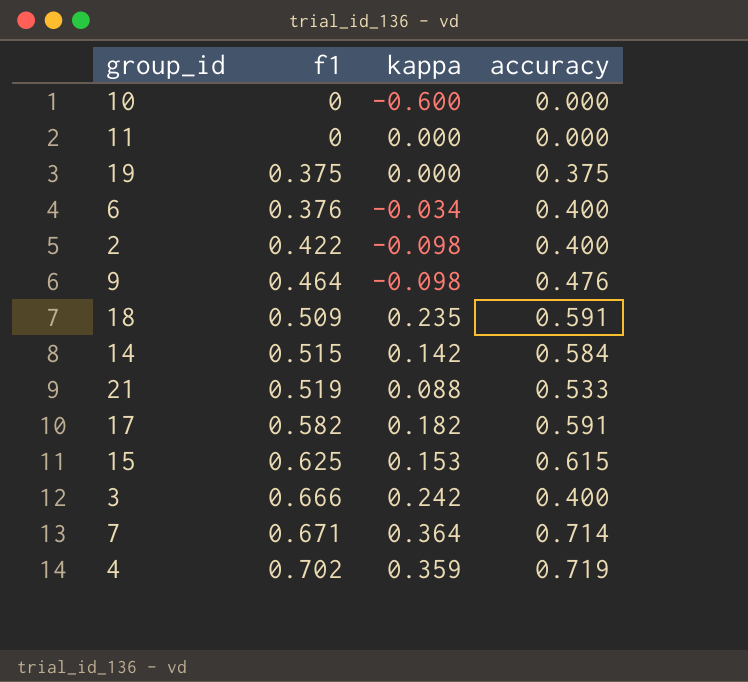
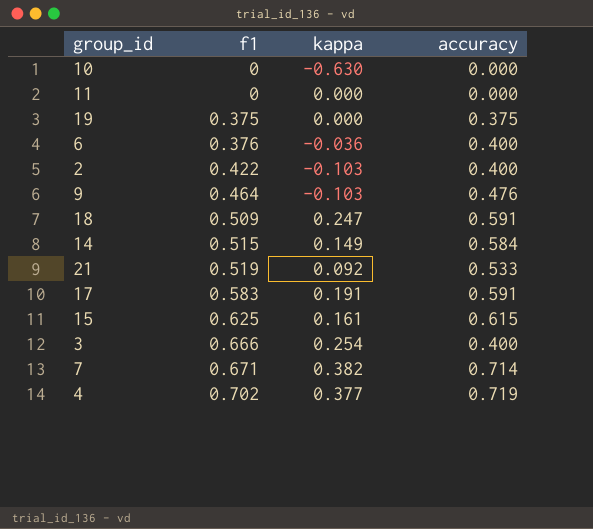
10 | kappa: -0.600 -> -0.630
6 | kappa: -0.034 -> -0.036
2 | kappa: -0.098 -> -0.103
9 | kappa: -0.098 -> -0.103
18 | kappa: 0.235 -> 0.247
14 | kappa: 0.142 -> 0.149
21 | kappa: 0.088 -> 0.092
17 | f1: 0.582 -> 0.583
17 | kappa: 0.182 -> 0.191
15 | kappa: 0.153 -> 0.161
3 | kappa: 0.242 -> 0.254
7 | kappa: 0.364 -> 0.382
4 | kappa: 0.359 -> 0.377

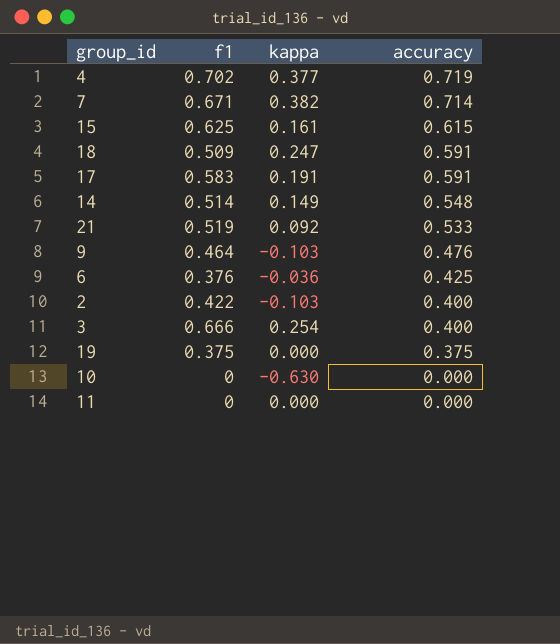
row order: f1 ascending -> accuracy descending
14 | f1: 0.515 -> 0.514
14 | accuracy: 0.584 -> 0.548
6 | accuracy: 0.400 -> 0.425

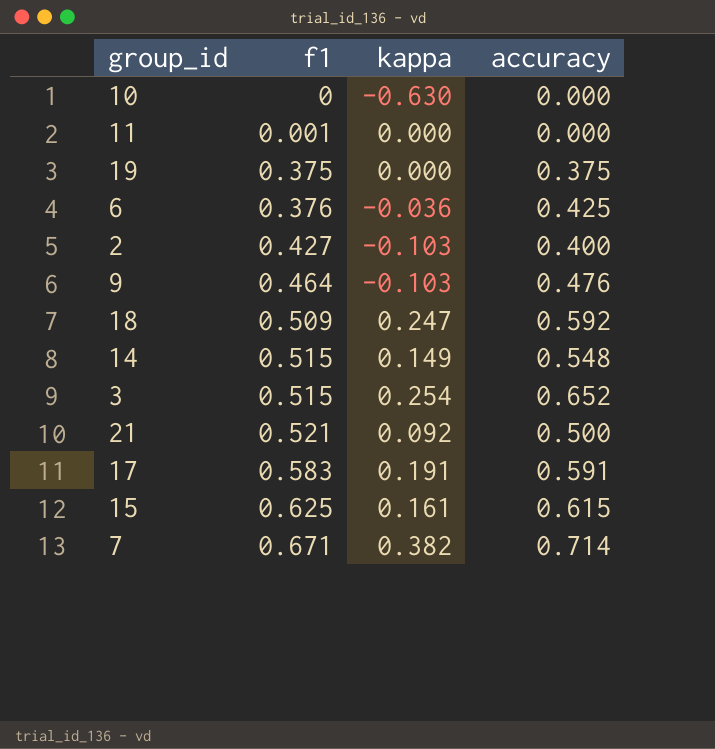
row order: accuracy descending -> f1 ascending
row 4: 0.702 | 0.377 | 0.719 -> none
11 | f1: 0 -> 0.001
2 | f1: 0.422 -> 0.427
18 | accuracy: 0.591 -> 0.592
14 | f1: 0.514 -> 0.515
3 | f1: 0.666 -> 0.515
3 | accuracy: 0.400 -> 0.652
21 | f1: 0.519 -> 0.521
21 | accuracy: 0.533 -> 0.500

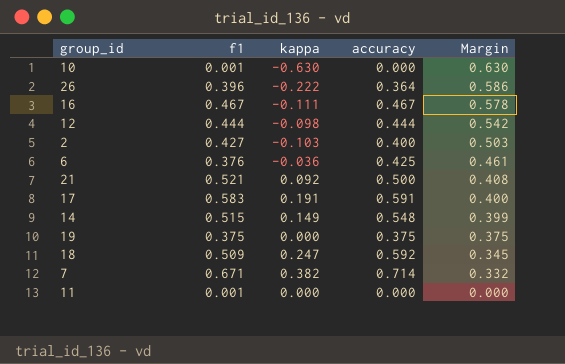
row order: f1 ascending -> Margin descending
column Margin | formula: none -> [accuracy] - [kappa]
row 9: 0.464 | -0.103 | 0.476 -> none
row 3: 0.515 | 0.254 | 0.652 -> none
row 15: 0.625 | 0.161 | 0.615 -> none
10 | f1: 0 -> 0.001
row 26: none -> 0.396 | -0.222 | 0.364 | 0.586
row 16: none -> 0.467 | -0.111 | 0.467 | 0.578
row 12: none -> 0.444 | -0.098 | 0.444 | 0.542

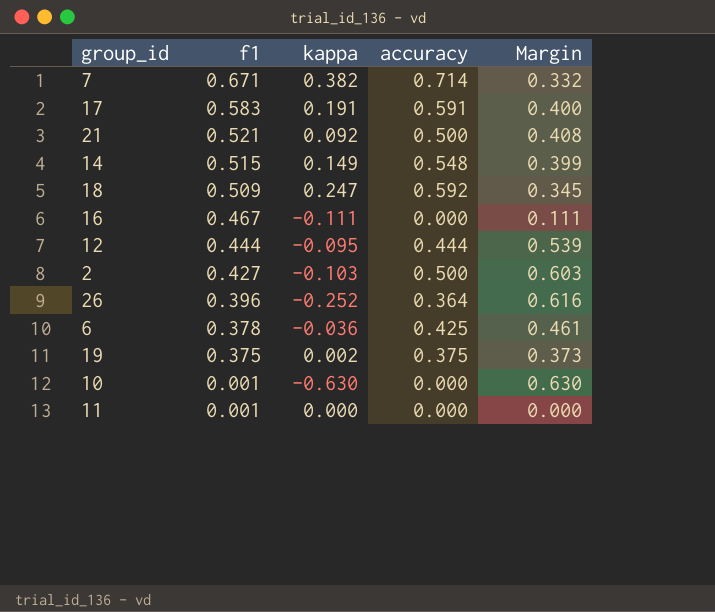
row order: Margin descending -> f1 descending
16 | accuracy: 0.467 -> 0.000
16 | Margin: 0.578 -> 0.111
12 | kappa: -0.098 -> -0.095
12 | Margin: 0.542 -> 0.539
2 | accuracy: 0.400 -> 0.500
2 | Margin: 0.503 -> 0.603
26 | kappa: -0.222 -> -0.252
26 | Margin: 0.586 -> 0.616
6 | f1: 0.376 -> 0.378
19 | kappa: 0.000 -> 0.002
19 | Margin: 0.375 -> 0.373

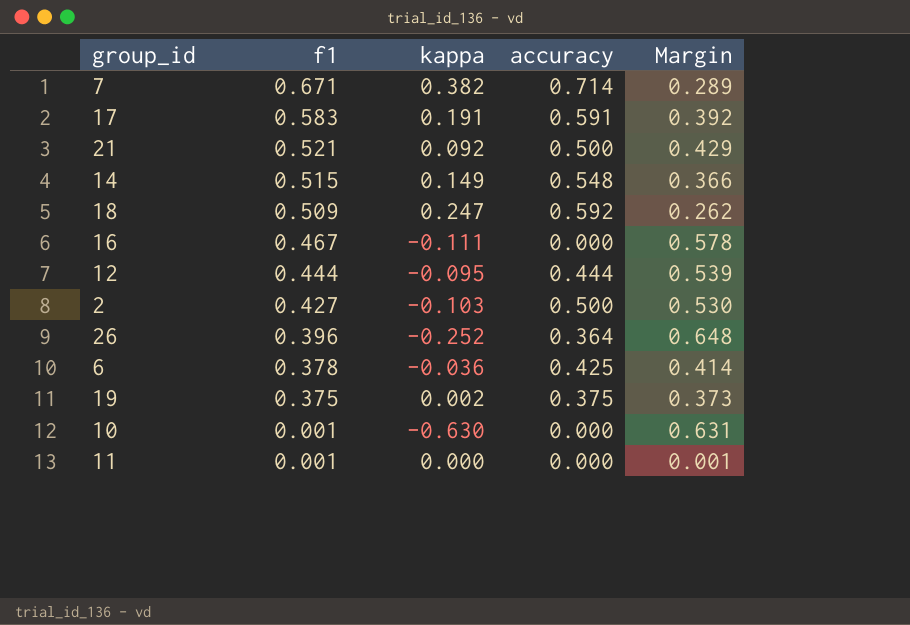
column Margin | formula: [accuracy] - [kappa] -> [f1] - [kappa]

